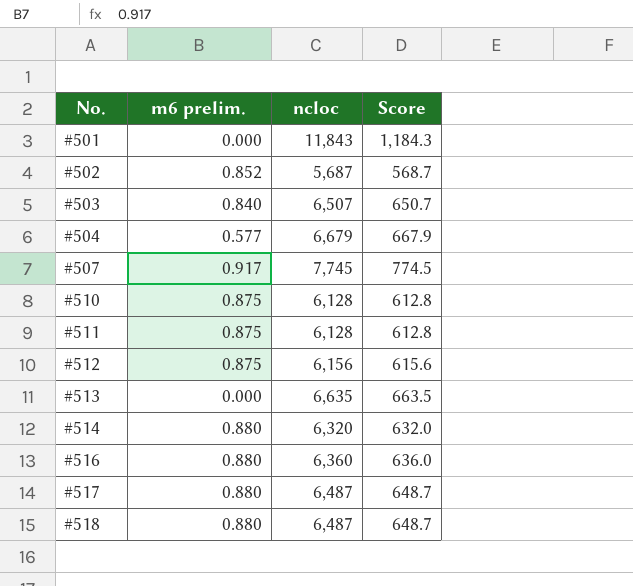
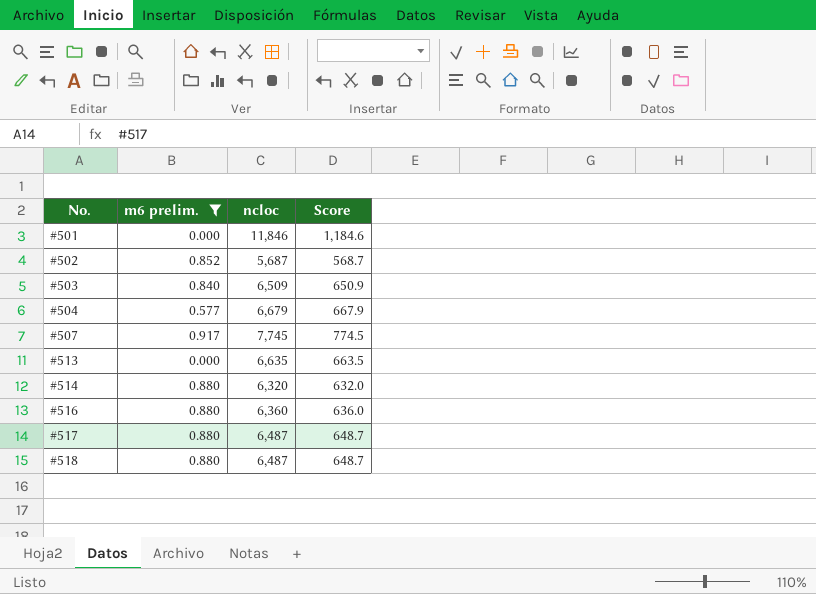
filter: none -> m6 prelim. != 0.875
#501 | ncloc: 11,843 -> 11,846
#501 | Score: 1,184.3 -> 1,184.6
#503 | ncloc: 6,507 -> 6,509
#503 | Score: 650.7 -> 650.9

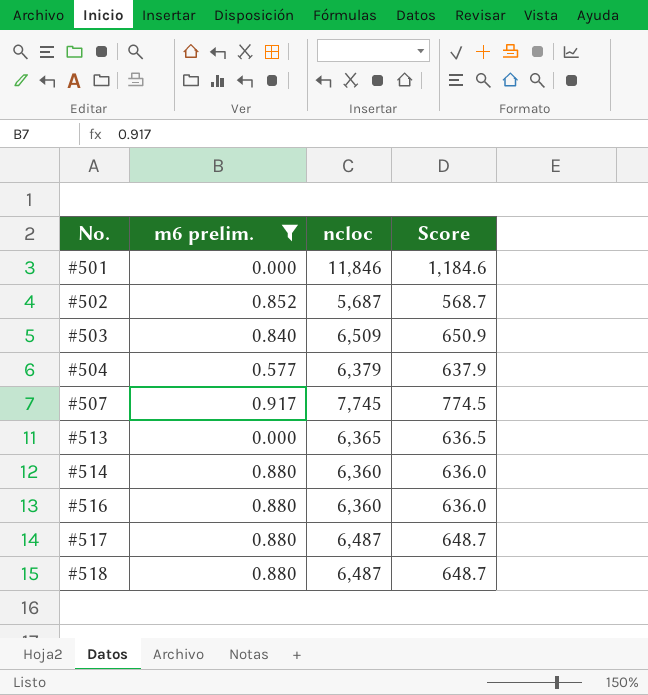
#504 | ncloc: 6,679 -> 6,379
#504 | Score: 667.9 -> 637.9
#513 | ncloc: 6,635 -> 6,365
#513 | Score: 663.5 -> 636.5
#514 | ncloc: 6,320 -> 6,360
#514 | Score: 632.0 -> 636.0

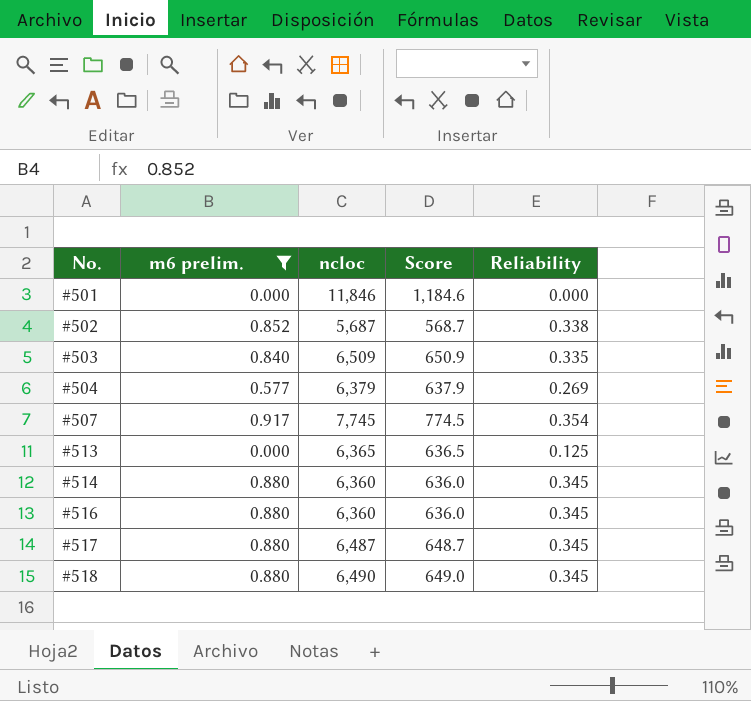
column Reliability | position: none -> 5
#518 | ncloc: 6,487 -> 6,490
#518 | Score: 648.7 -> 649.0

